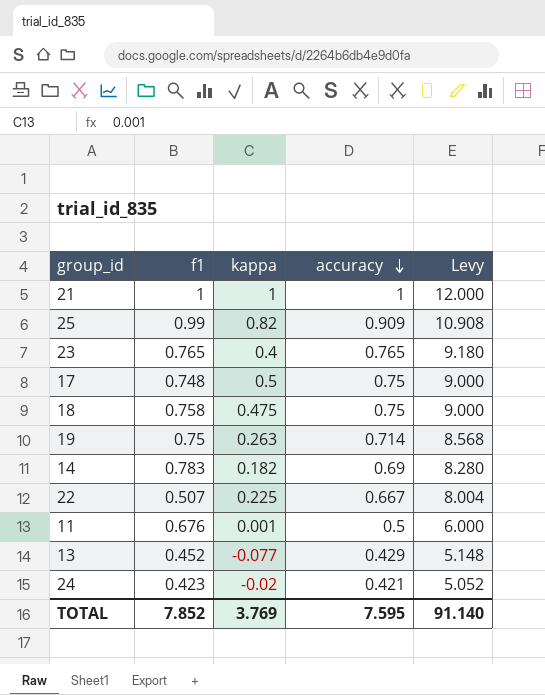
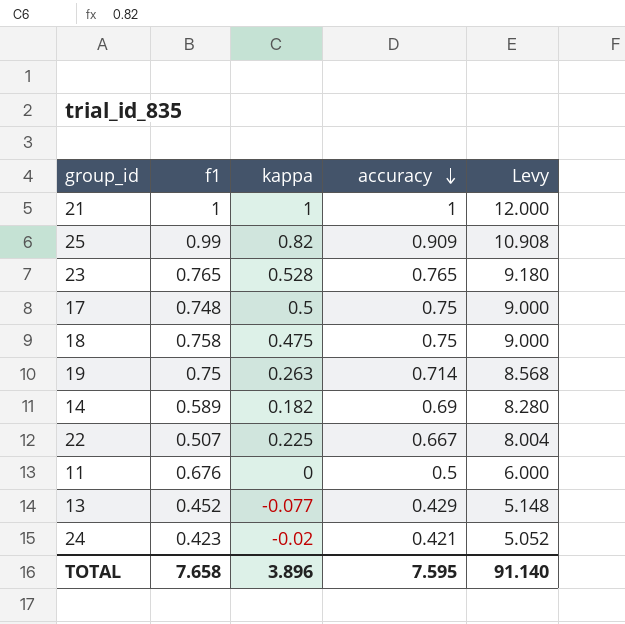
23 | kappa: 0.4 -> 0.528
14 | f1: 0.783 -> 0.589
11 | kappa: 0.001 -> 0
TOTAL | f1: 7.852 -> 7.658
TOTAL | kappa: 3.769 -> 3.896

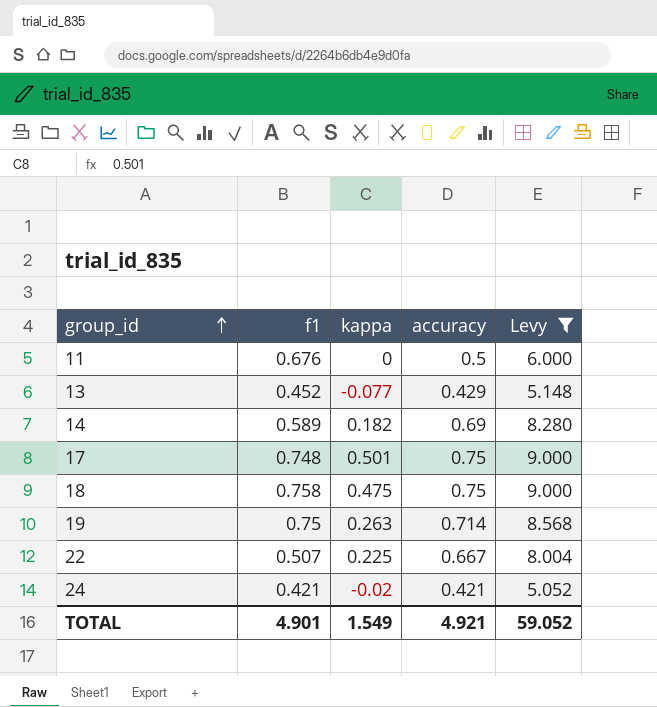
filter: none -> Levy <= 9.000
row order: accuracy descending -> group_id ascending
17 | kappa: 0.5 -> 0.501
24 | f1: 0.423 -> 0.421
TOTAL | f1: 7.658 -> 4.901
TOTAL | kappa: 3.896 -> 1.549
TOTAL | accuracy: 7.595 -> 4.921
TOTAL | Levy: 91.140 -> 59.052

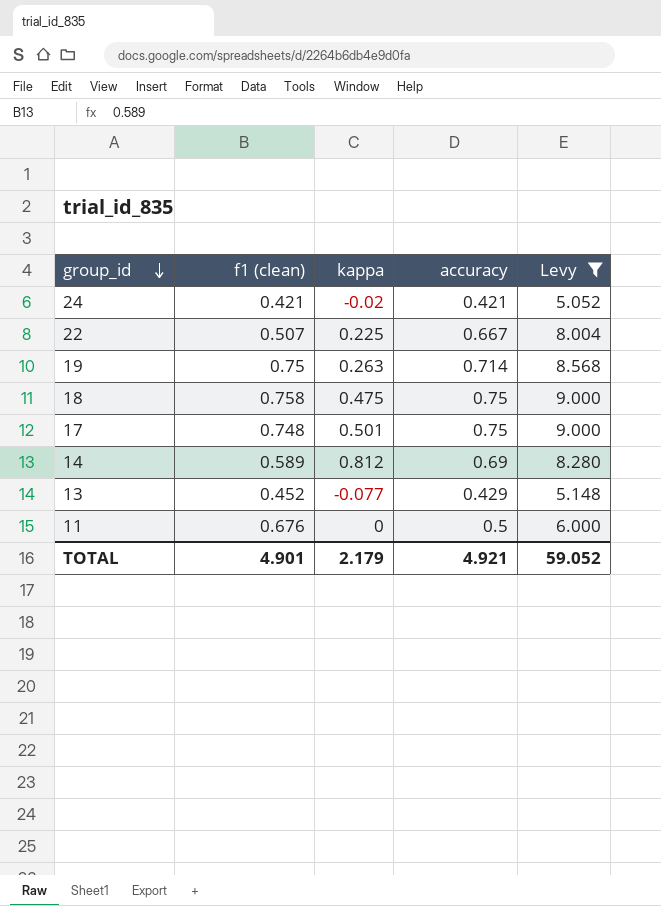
row order: group_id ascending -> group_id descending
column name: f1 -> f1 (clean)
14 | kappa: 0.182 -> 0.812
TOTAL | kappa: 1.549 -> 2.179

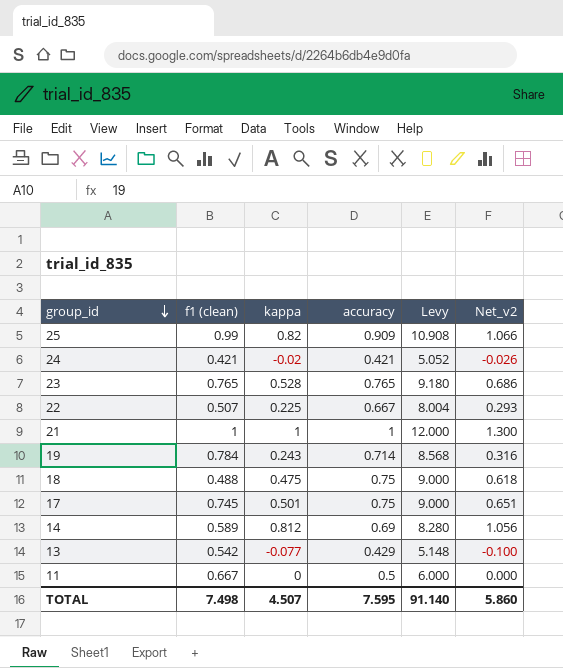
filter: Levy <= 9.000 -> none
column Net_v2 | formula: none -> [kappa] * 1.3
19 | f1 (clean): 0.75 -> 0.784
19 | kappa: 0.263 -> 0.243
18 | f1 (clean): 0.758 -> 0.488
17 | f1 (clean): 0.748 -> 0.745
13 | f1 (clean): 0.452 -> 0.542
11 | f1 (clean): 0.676 -> 0.667
TOTAL | f1 (clean): 4.901 -> 7.498
TOTAL | kappa: 2.179 -> 4.507
TOTAL | accuracy: 4.921 -> 7.595
TOTAL | Levy: 59.052 -> 91.140

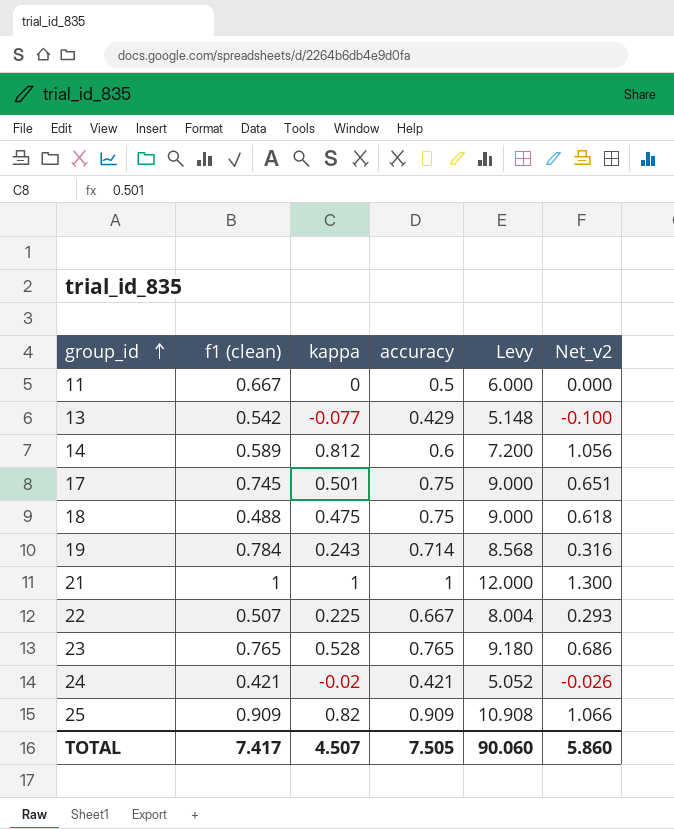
row order: group_id descending -> group_id ascending
14 | accuracy: 0.69 -> 0.6
14 | Levy: 8.280 -> 7.200
25 | f1 (clean): 0.99 -> 0.909
TOTAL | f1 (clean): 7.498 -> 7.417
TOTAL | accuracy: 7.595 -> 7.505
TOTAL | Levy: 91.140 -> 90.060

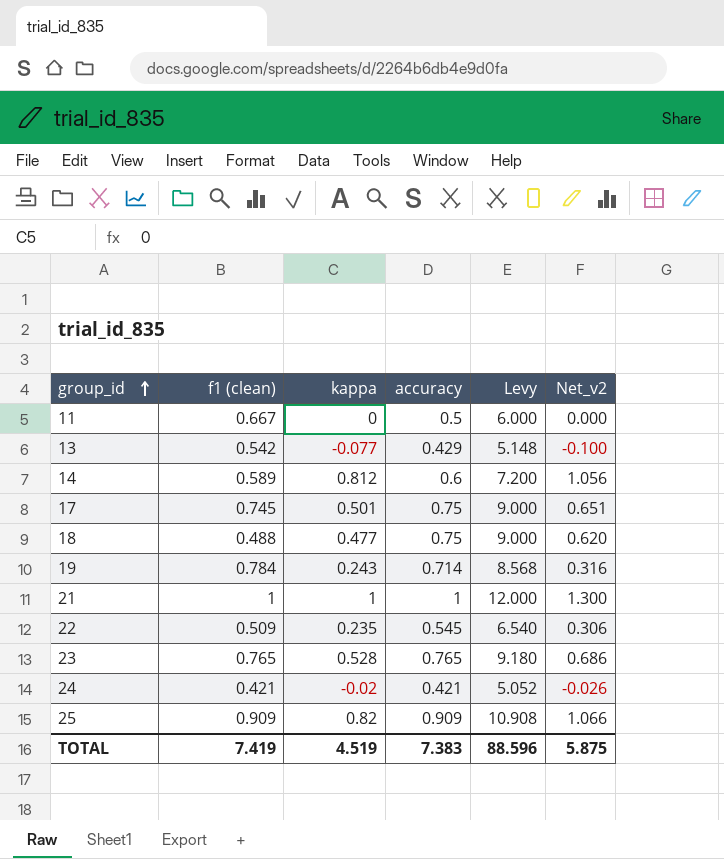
18 | kappa: 0.475 -> 0.477
18 | Net_v2: 0.618 -> 0.620
22 | f1 (clean): 0.507 -> 0.509
22 | kappa: 0.225 -> 0.235
22 | accuracy: 0.667 -> 0.545
22 | Levy: 8.004 -> 6.540
22 | Net_v2: 0.293 -> 0.306
TOTAL | f1 (clean): 7.417 -> 7.419
TOTAL | kappa: 4.507 -> 4.519
TOTAL | accuracy: 7.505 -> 7.383
TOTAL | Levy: 90.060 -> 88.596
TOTAL | Net_v2: 5.860 -> 5.875

